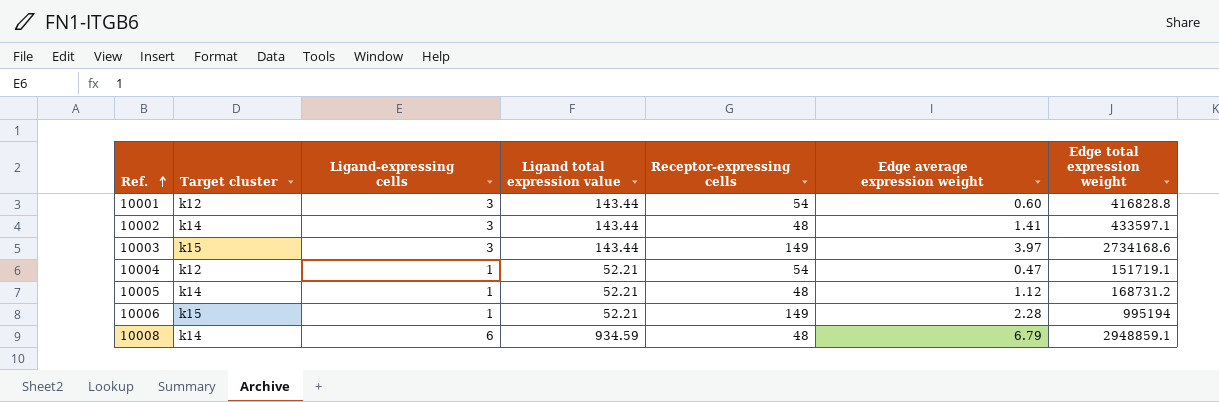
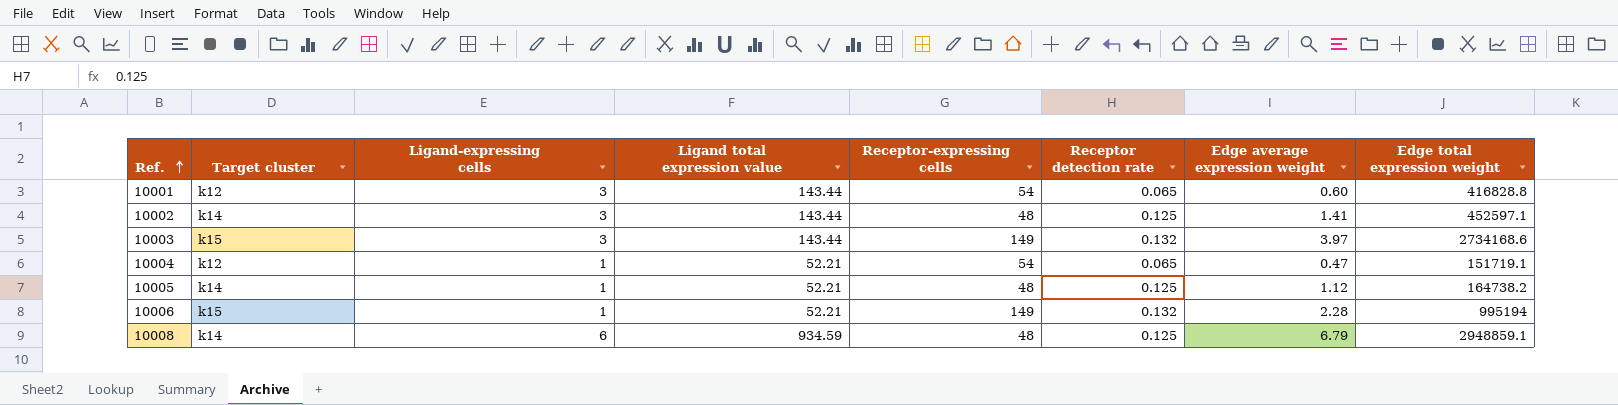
column Receptor detection rate | position: none -> 6
10002 | Edge total expression weight: 433597.1 -> 452597.1
10005 | Edge total expression weight: 168731.2 -> 164738.2

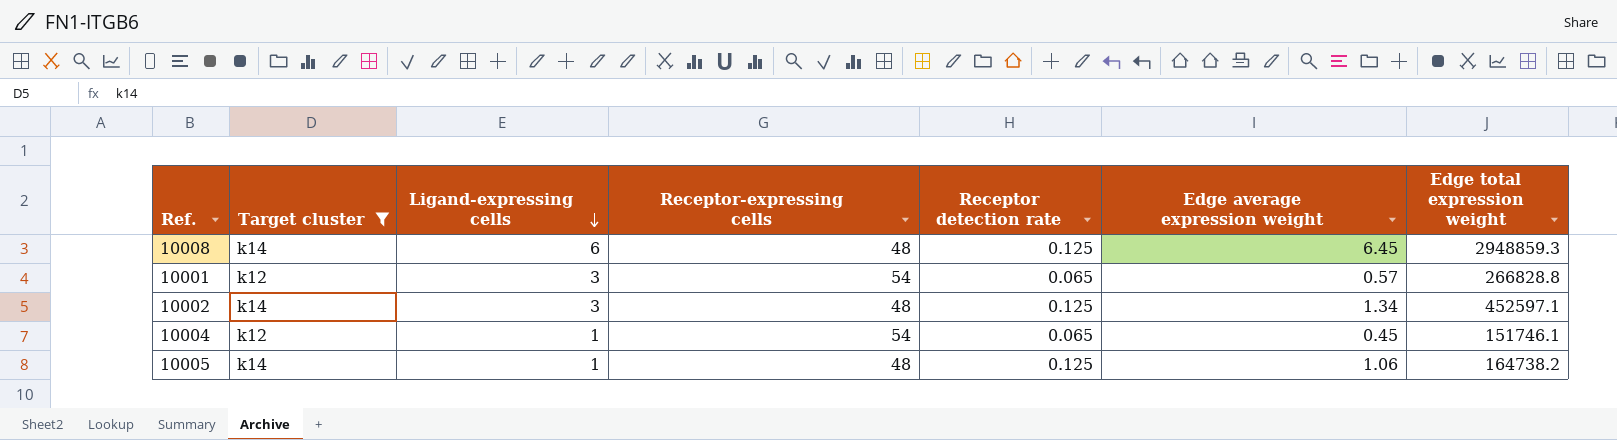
filter: none -> Target cluster != k15
row order: Ref. ascending -> Ligand-expressing cells descending
column Ligand total expression value | position: 4 -> none
10008 | Edge average expression weight: 6.79 -> 6.45
10008 | Edge total expression weight: 2948859.1 -> 2948859.3
10001 | Edge average expression weight: 0.60 -> 0.57
10001 | Edge total expression weight: 416828.8 -> 266828.8
10002 | Edge average expression weight: 1.41 -> 1.34
10004 | Edge average expression weight: 0.47 -> 0.45
10004 | Edge total expression weight: 151719.1 -> 151746.1
10005 | Edge average expression weight: 1.12 -> 1.06

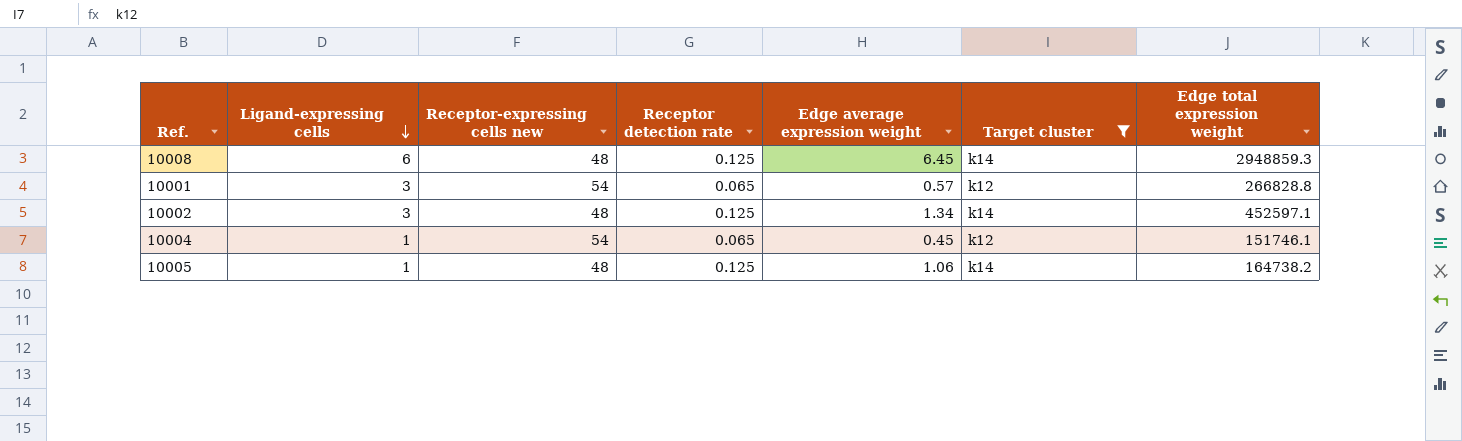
column name: Receptor-expressing cells -> Receptor-expressing cells new
column Target cluster | position: 2 -> 6

